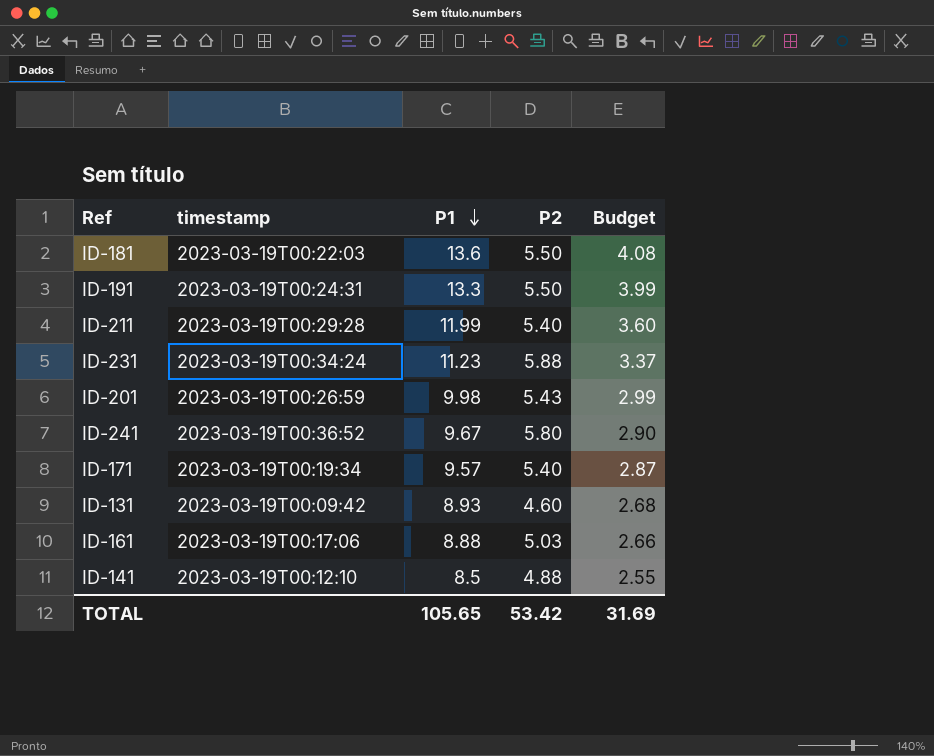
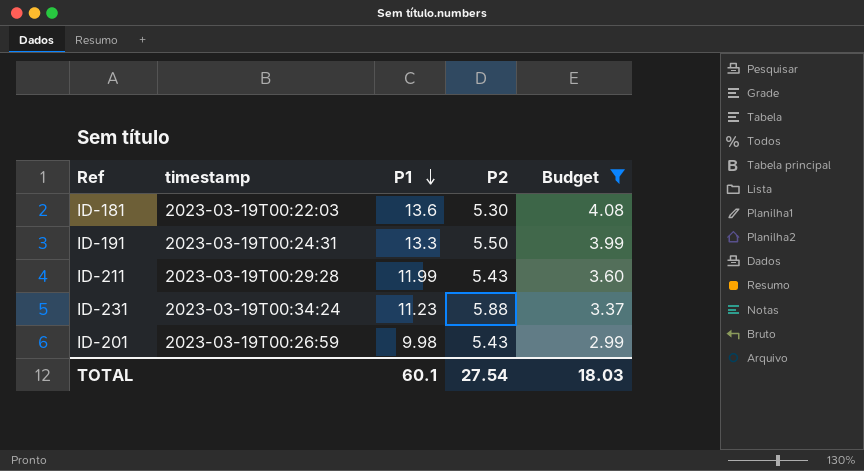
filter: none -> Budget >= 2.99
ID-181 | P2: 5.50 -> 5.30
ID-211 | P2: 5.40 -> 5.43
TOTAL | P1: 105.65 -> 60.1
TOTAL | P2: 53.42 -> 27.54
TOTAL | Budget: 31.69 -> 18.03

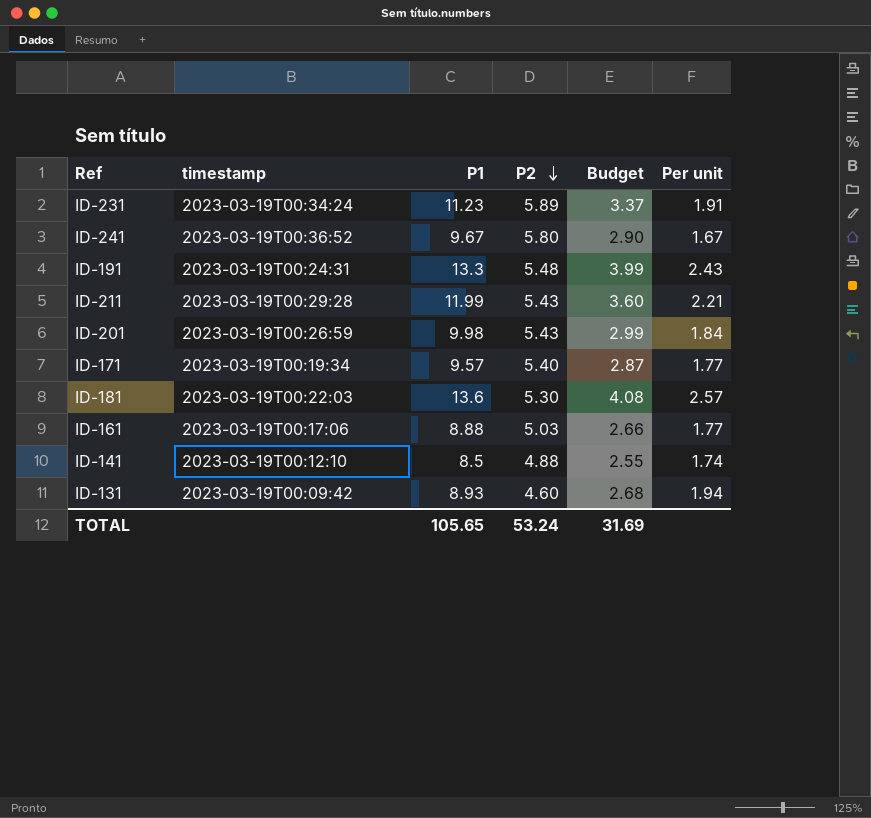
filter: Budget >= 2.99 -> none
row order: P1 descending -> P2 descending
column Per unit | formula: none -> [P1] / [P2]
ID-231 | P2: 5.88 -> 5.89
ID-191 | P2: 5.50 -> 5.48
TOTAL | P1: 60.1 -> 105.65
TOTAL | P2: 27.54 -> 53.24
TOTAL | Budget: 18.03 -> 31.69

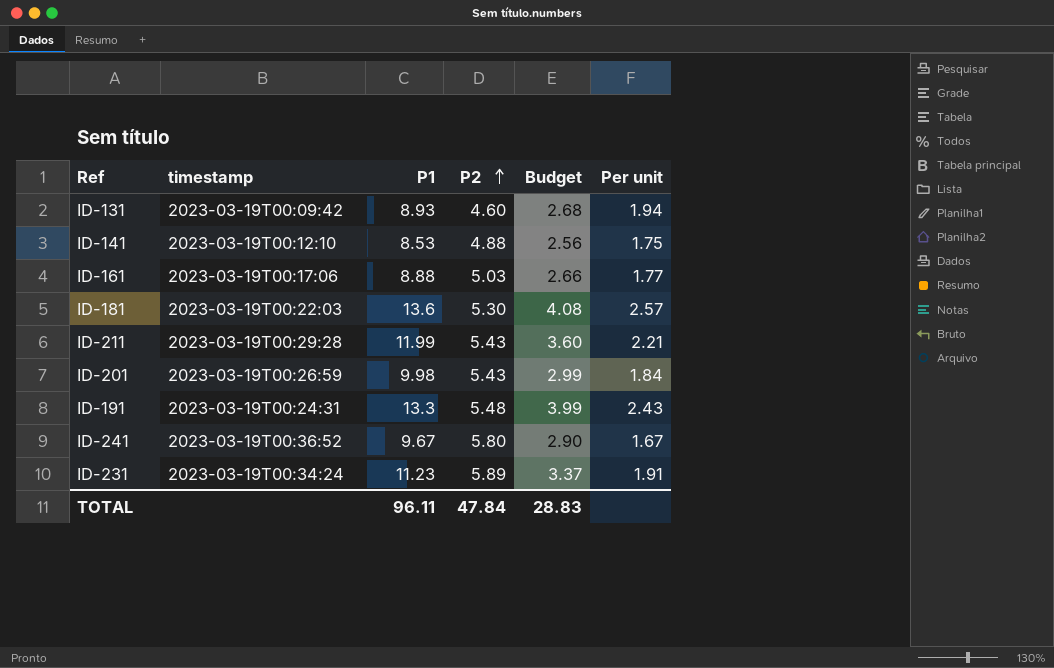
row order: P2 descending -> P2 ascending
row ID-171: 2023-03-19T00:19:34 | 9.57 | 5.40 | 2.87 | 1.77 -> none
ID-141 | P1: 8.5 -> 8.53
ID-141 | Budget: 2.55 -> 2.56
ID-141 | Per unit: 1.74 -> 1.75
TOTAL | P1: 105.65 -> 96.11
TOTAL | P2: 53.24 -> 47.84
TOTAL | Budget: 31.69 -> 28.83

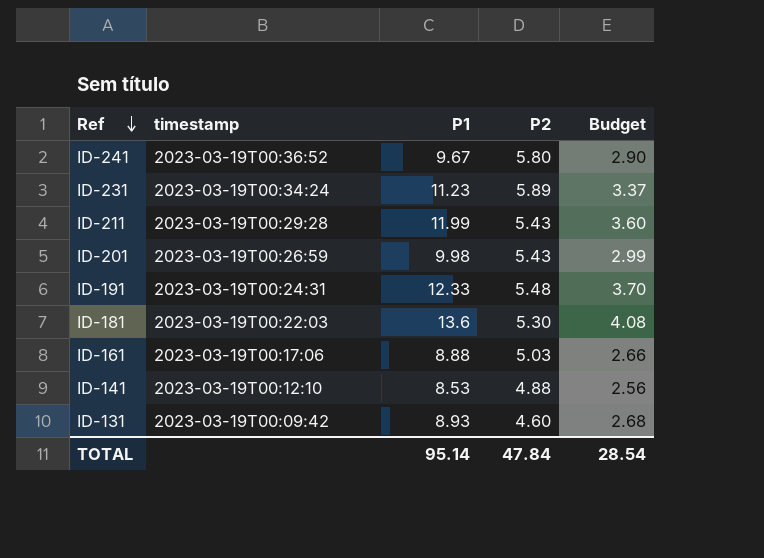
row order: P2 ascending -> Ref descending
column Per unit | formula: [P1] / [P2] -> none
ID-191 | P1: 13.3 -> 12.33
ID-191 | Budget: 3.99 -> 3.70
TOTAL | P1: 96.11 -> 95.14
TOTAL | Budget: 28.83 -> 28.54

